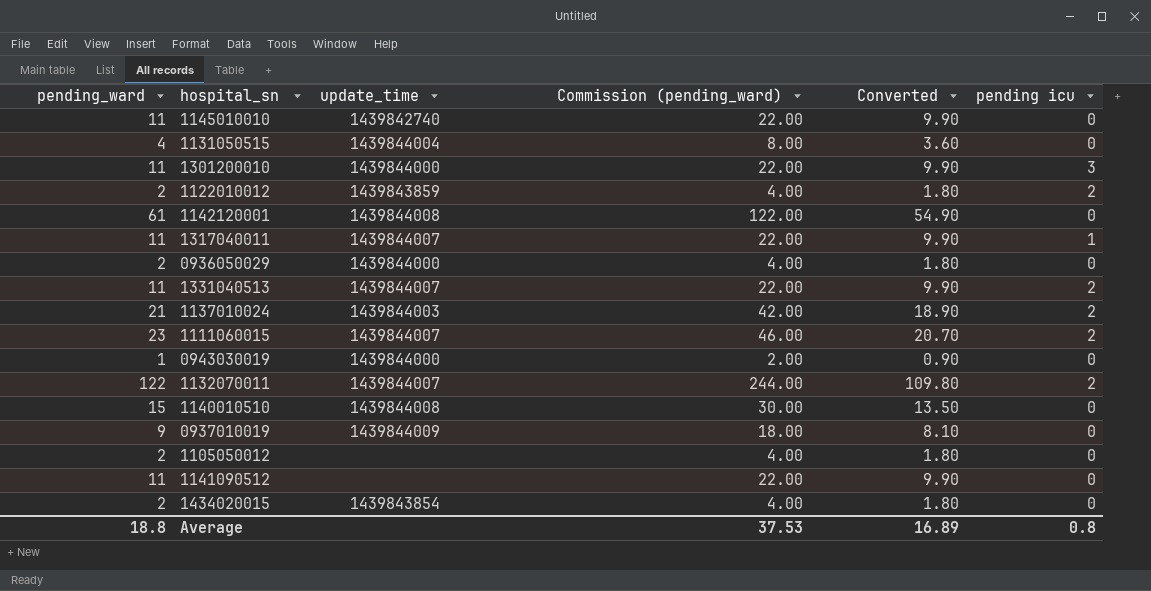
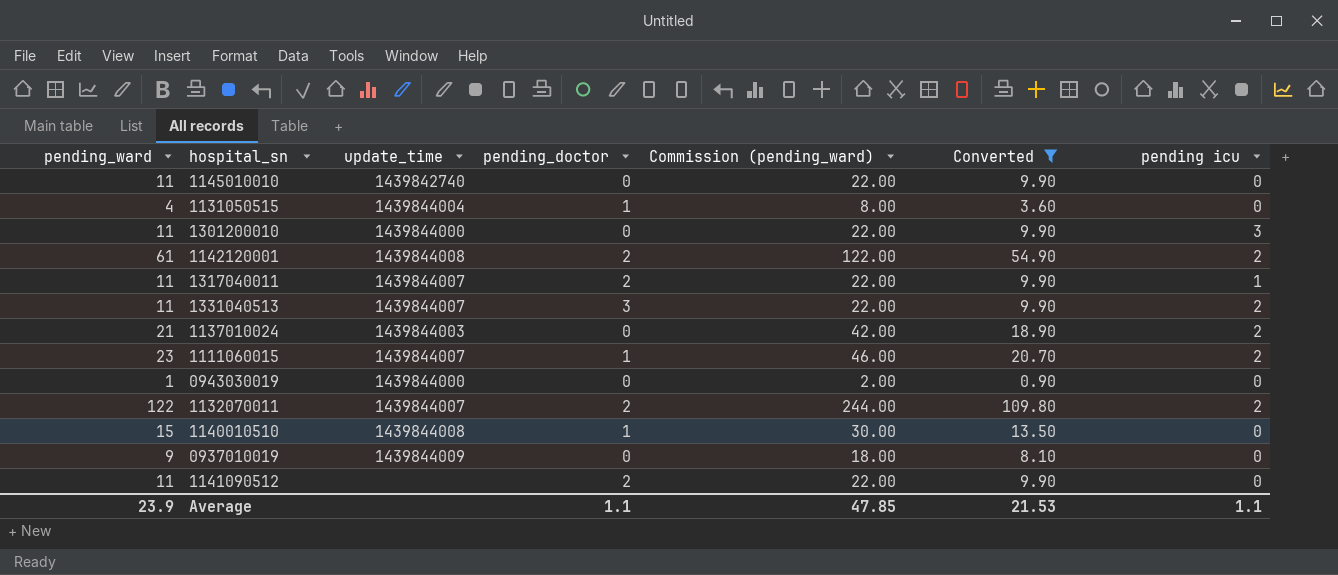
filter: none -> Converted != 1.80
column pending_doctor | position: none -> 4
1142120001 | pending icu: 0 -> 2
Average | pending_ward: 18.8 -> 23.9
Average | Commission (pending_ward): 37.53 -> 47.85
Average | Converted: 16.89 -> 21.53
Average | pending icu: 0.8 -> 1.1

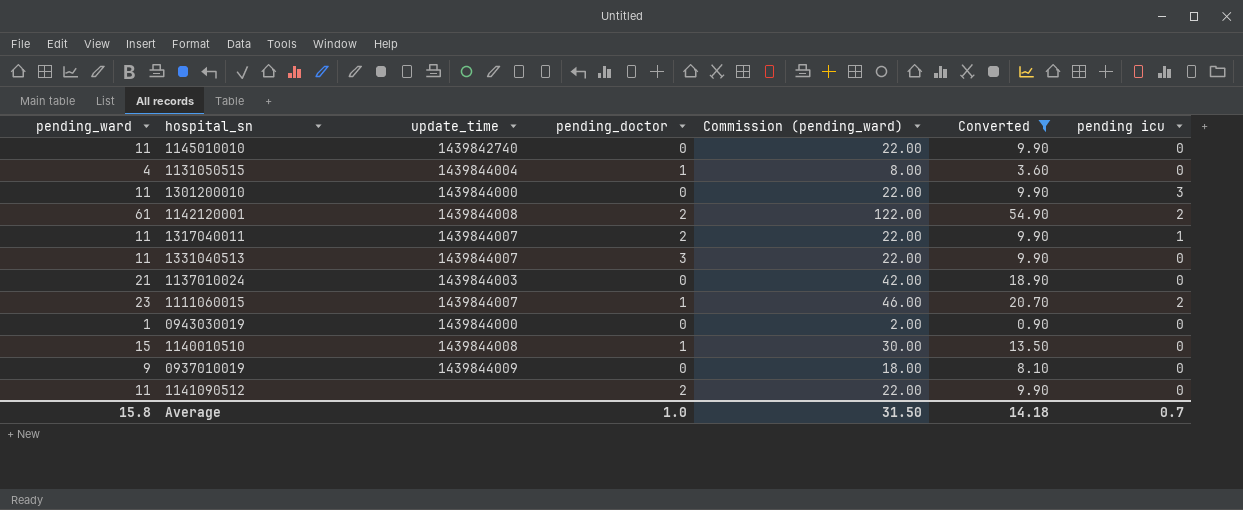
row 1132070011: 122 | 1439844007 | 2 | 244.00 | 109.80 | 2 -> none
1331040513 | pending icu: 2 -> 0
1137010024 | pending icu: 2 -> 0
Average | pending_ward: 23.9 -> 15.8
Average | pending_doctor: 1.1 -> 1.0
Average | Commission (pending_ward): 47.85 -> 31.50
Average | Converted: 21.53 -> 14.18
Average | pending icu: 1.1 -> 0.7

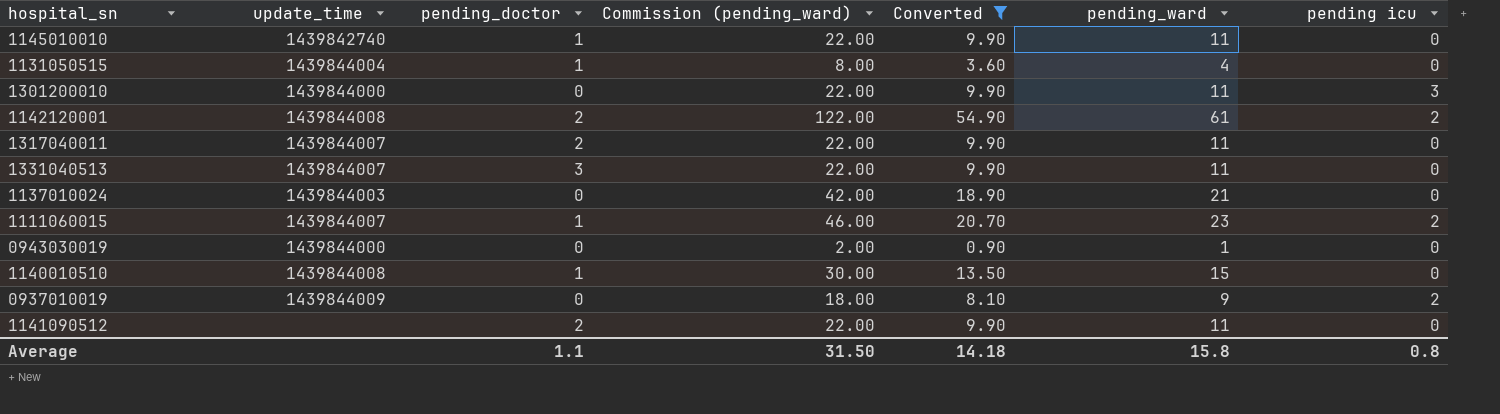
column pending_ward | position: 1 -> 6
1145010010 | pending_doctor: 0 -> 1
1317040011 | pending icu: 1 -> 0
0937010019 | pending icu: 0 -> 2
Average | pending_doctor: 1.0 -> 1.1
Average | pending icu: 0.7 -> 0.8

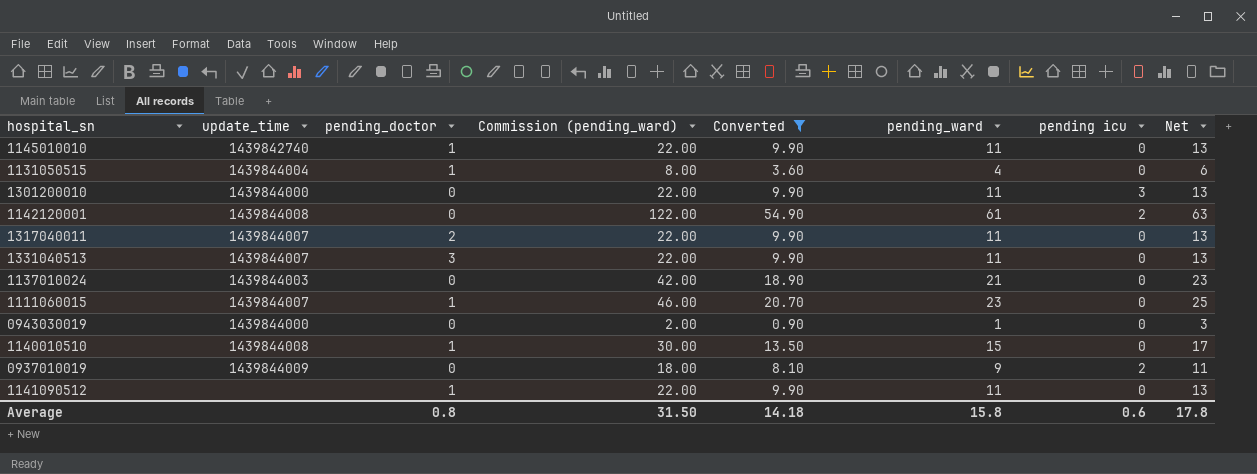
column Net | formula: none -> [pending_ward] + 2
1142120001 | pending_doctor: 2 -> 0
1111060015 | pending icu: 2 -> 0
1141090512 | pending_doctor: 2 -> 1
Average | pending_doctor: 1.1 -> 0.8
Average | pending icu: 0.8 -> 0.6

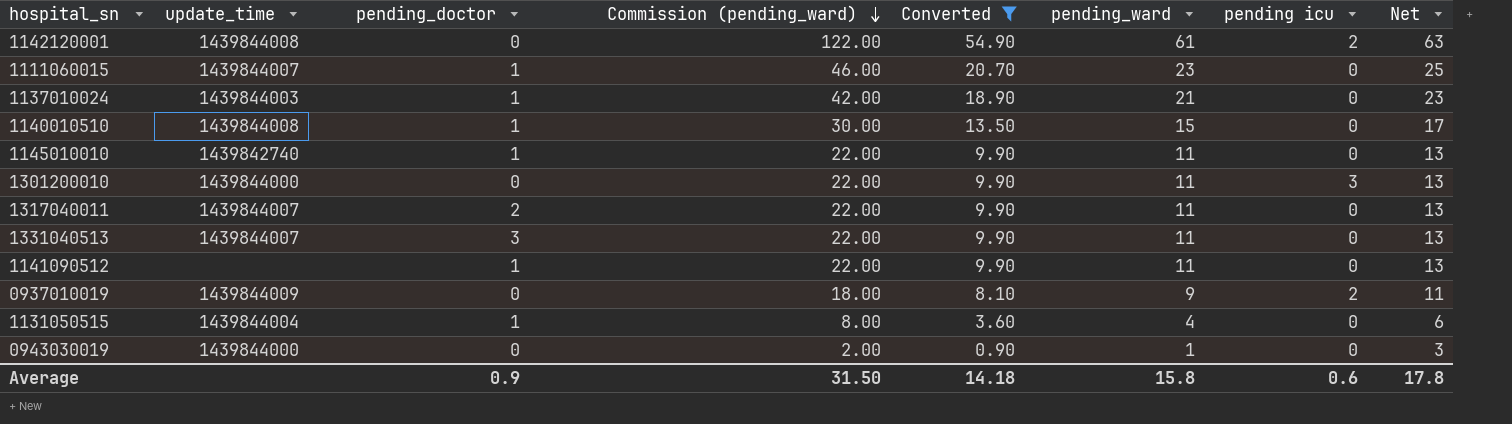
row order: none -> Commission (pending_ward) descending
1137010024 | pending_doctor: 0 -> 1
Average | pending_doctor: 0.8 -> 0.9

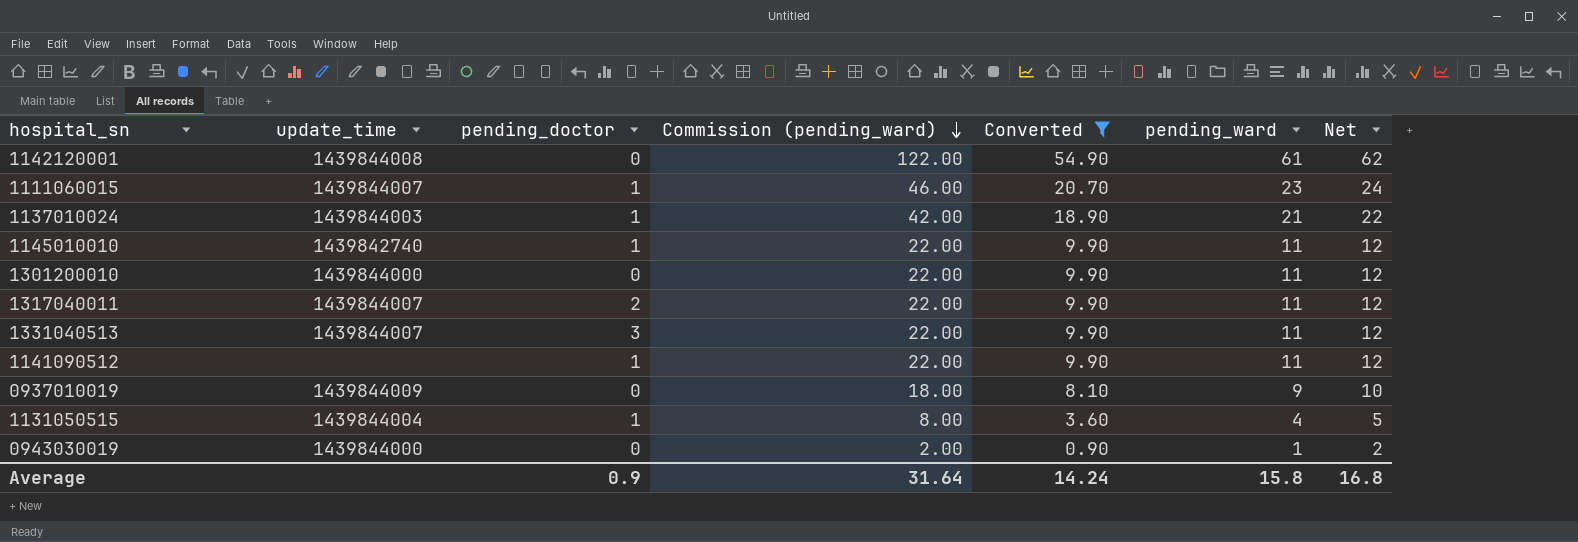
column pending icu | position: 7 -> none
column Net | formula: [pending_ward] + 2 -> [pending_ward] + 1
row 1140010510: 1439844008 | 1 | 30.00 | 13.50 | 15 | 0 | 17 -> none
Average | Commission (pending_ward): 31.50 -> 31.64
Average | Converted: 14.18 -> 14.24
Average | Net: 17.8 -> 16.8

